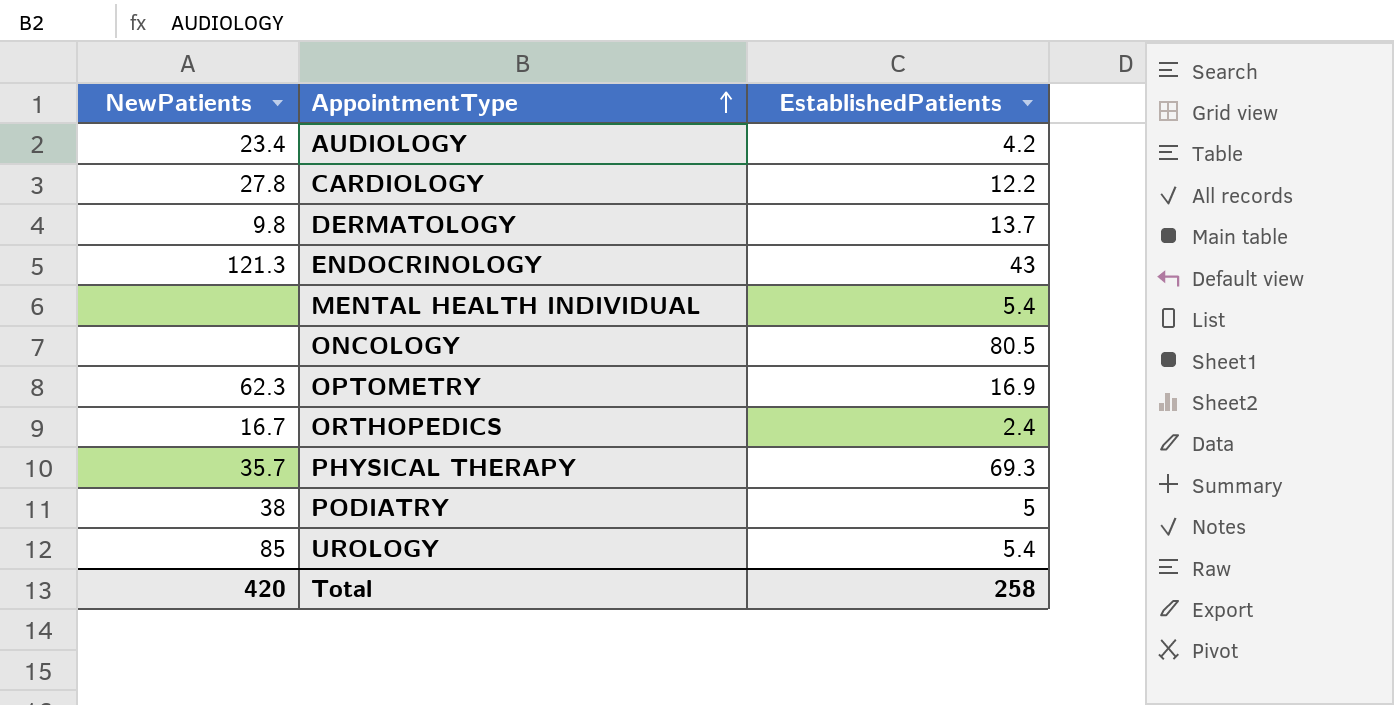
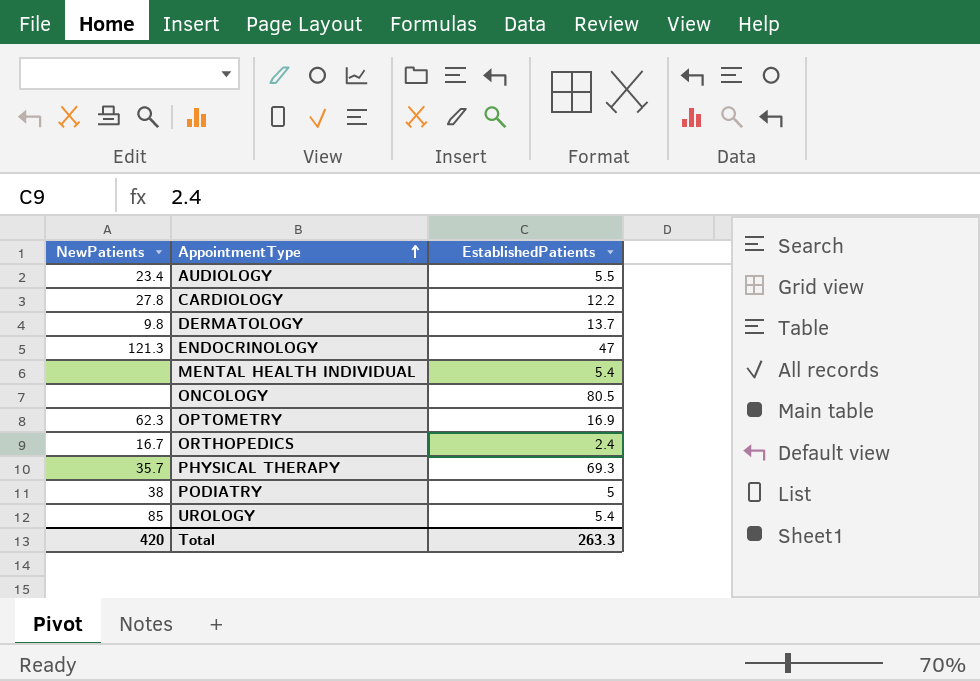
AUDIOLOGY | EstablishedPatients: 4.2 -> 5.5
ENDOCRINOLOGY | EstablishedPatients: 43 -> 47
Total | EstablishedPatients: 258 -> 263.3

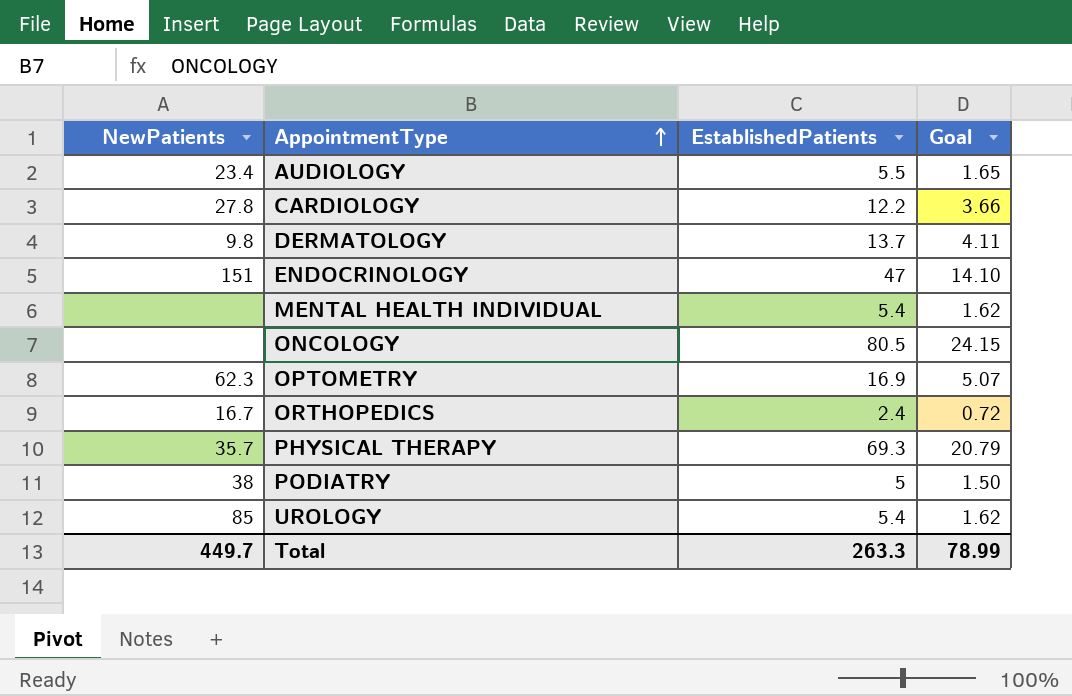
column Goal | formula: none -> [EstablishedPatients] * 0.3
ENDOCRINOLOGY | NewPatients: 121.3 -> 151
Total | NewPatients: 420 -> 449.7

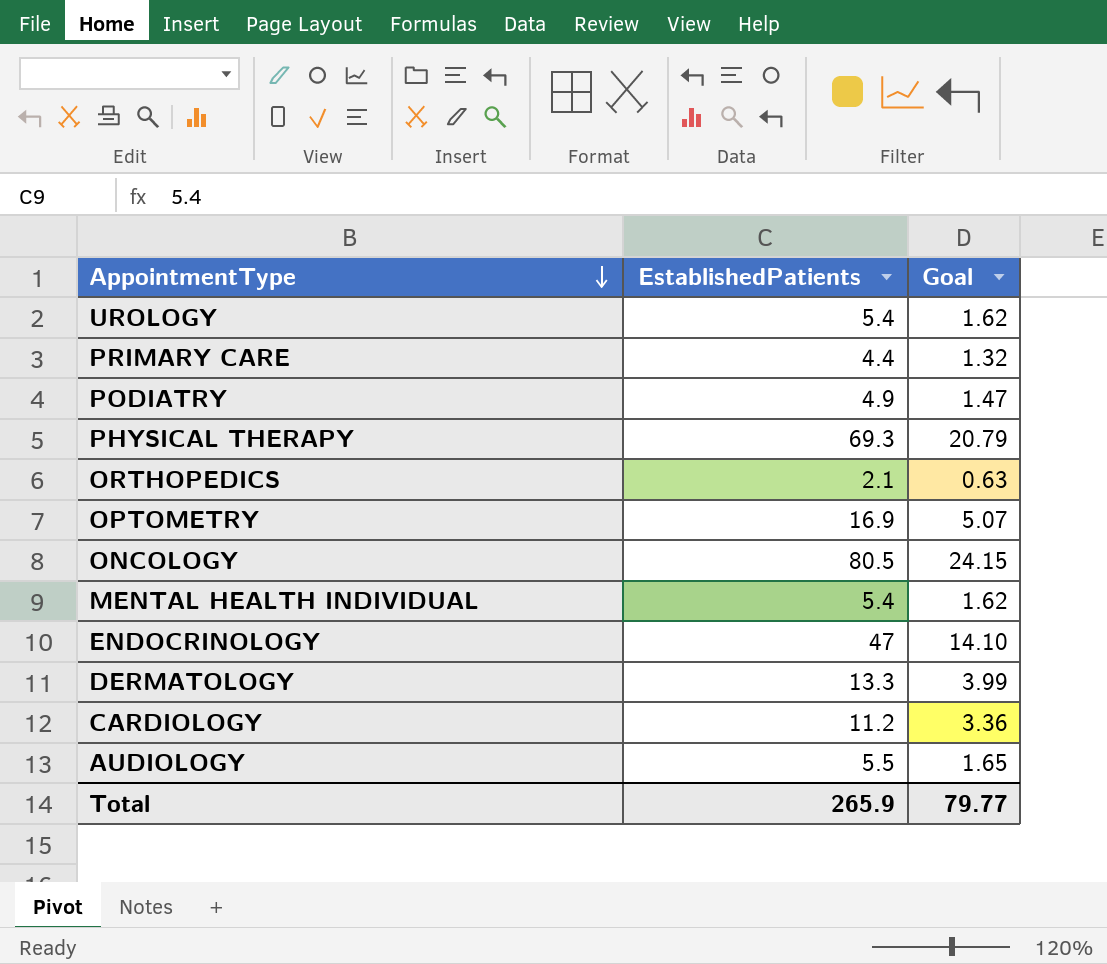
row order: AppointmentType ascending -> AppointmentType descending
column NewPatients | position: 1 -> none
row PRIMARY CARE: none -> 4.4 | 1.32
PODIATRY | EstablishedPatients: 5 -> 4.9
PODIATRY | Goal: 1.50 -> 1.47
ORTHOPEDICS | EstablishedPatients: 2.4 -> 2.1
ORTHOPEDICS | Goal: 0.72 -> 0.63
DERMATOLOGY | EstablishedPatients: 13.7 -> 13.3
DERMATOLOGY | Goal: 4.11 -> 3.99
CARDIOLOGY | EstablishedPatients: 12.2 -> 11.2
CARDIOLOGY | Goal: 3.66 -> 3.36
Total | EstablishedPatients: 263.3 -> 265.9
Total | Goal: 78.99 -> 79.77

